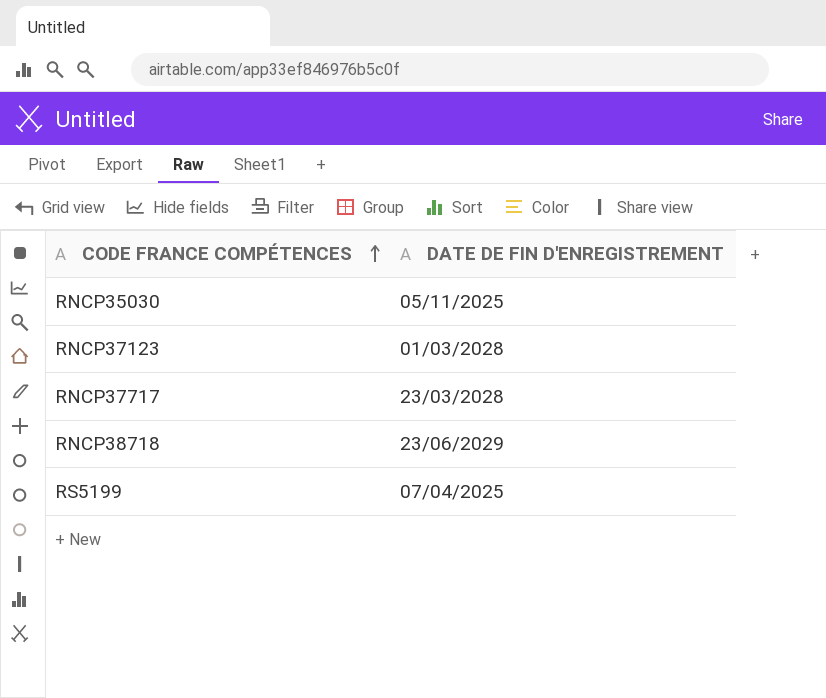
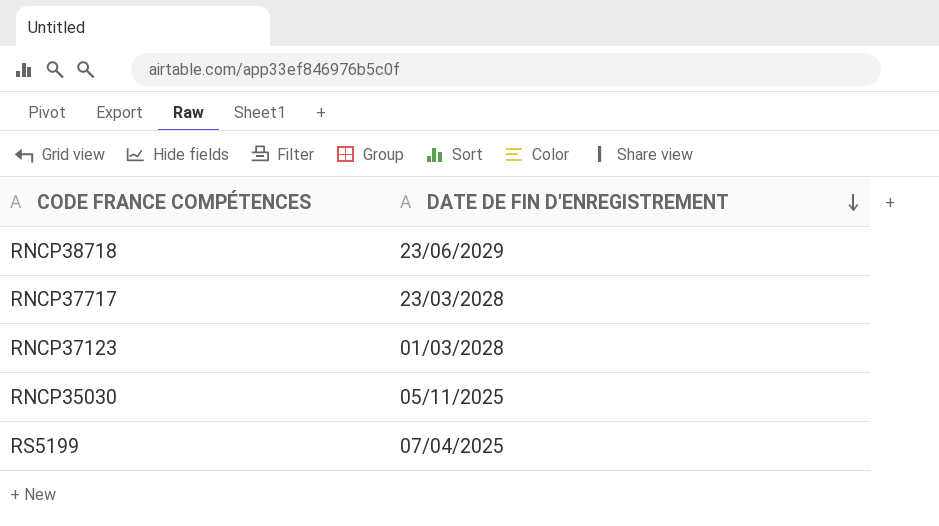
row order: CODE FRANCE COMPÉTENCES ascending -> DATE DE FIN D'ENREGISTREMENT descending

